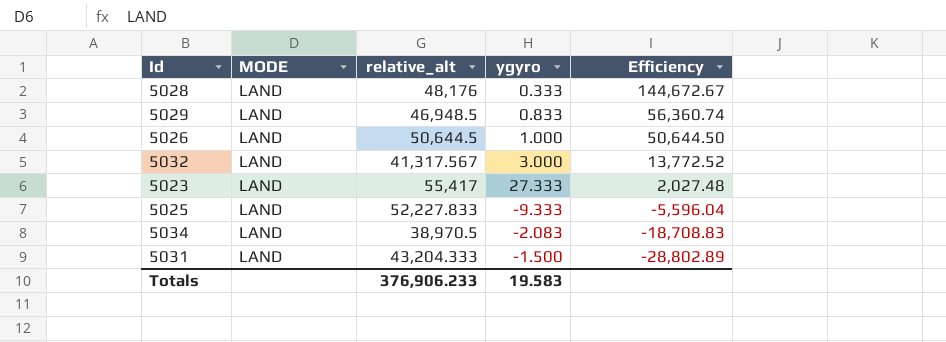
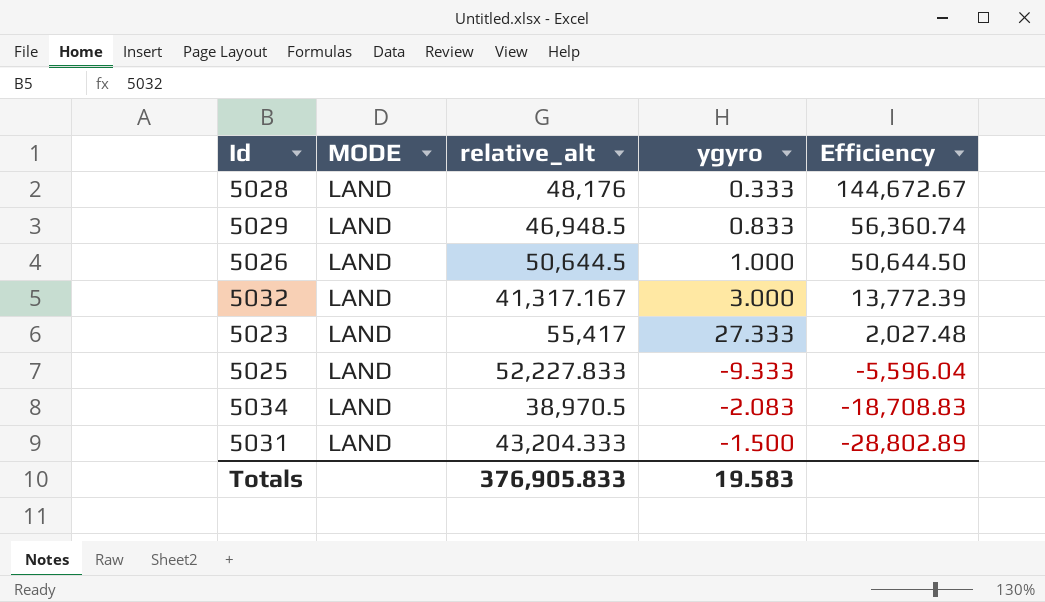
5032 | relative_alt: 41,317.567 -> 41,317.167
5032 | Efficiency: 13,772.52 -> 13,772.39
Totals | relative_alt: 376,906.233 -> 376,905.833

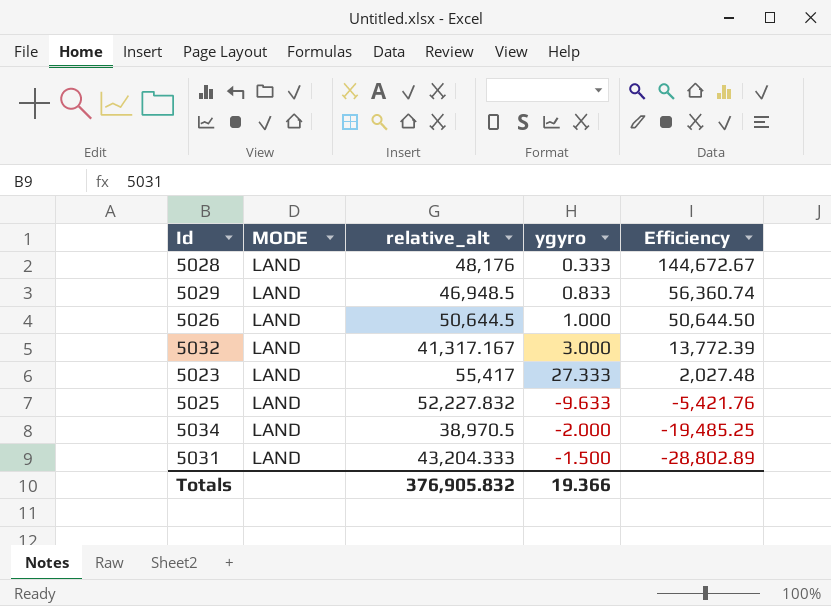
5025 | relative_alt: 52,227.833 -> 52,227.832
5025 | ygyro: -9.333 -> -9.633
5025 | Efficiency: -5,596.04 -> -5,421.76
5034 | ygyro: -2.083 -> -2.000
5034 | Efficiency: -18,708.83 -> -19,485.25
Totals | relative_alt: 376,905.833 -> 376,905.832
Totals | ygyro: 19.583 -> 19.366

